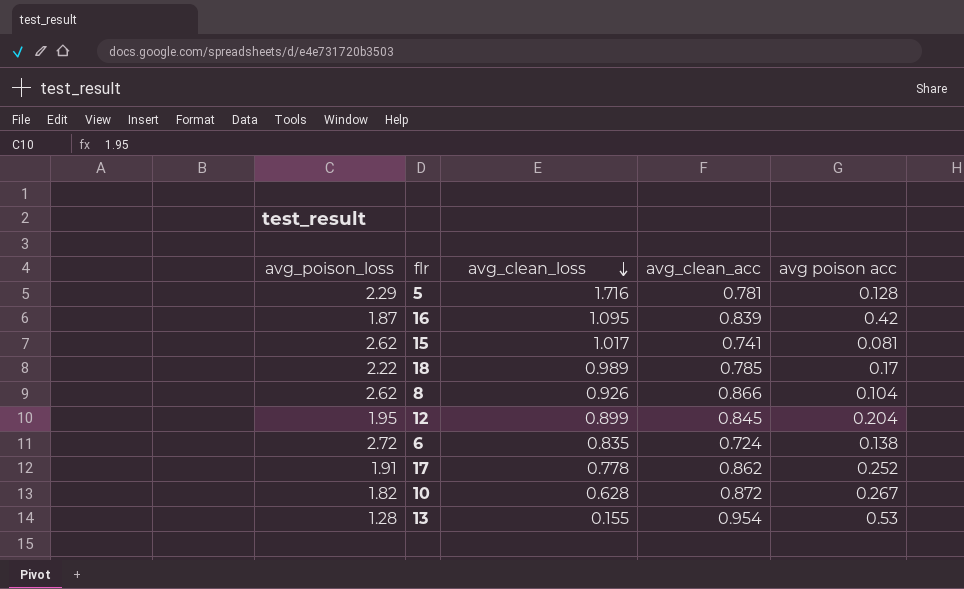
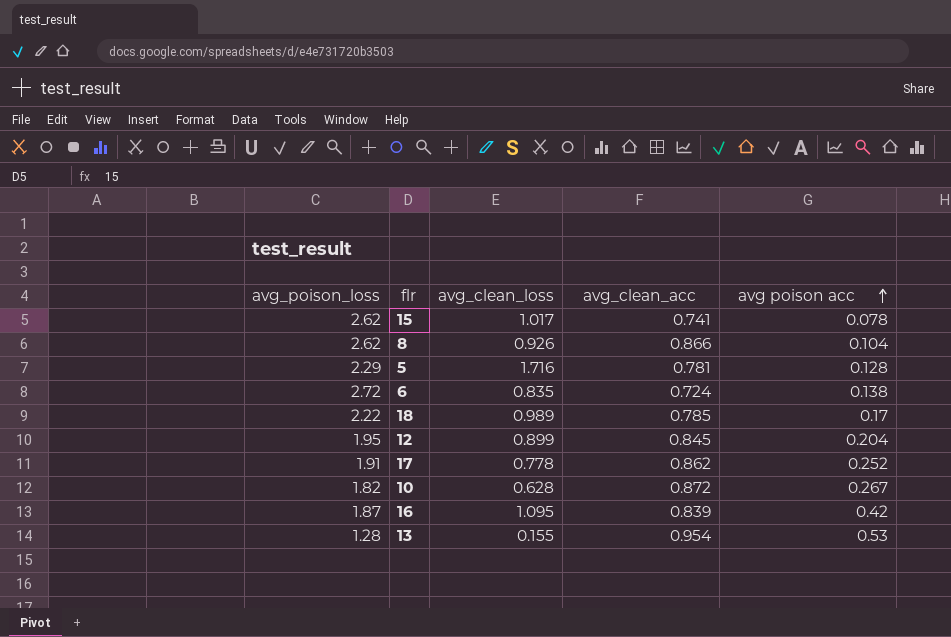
row order: avg_clean_loss descending -> avg poison acc ascending
15 | avg poison acc: 0.081 -> 0.078

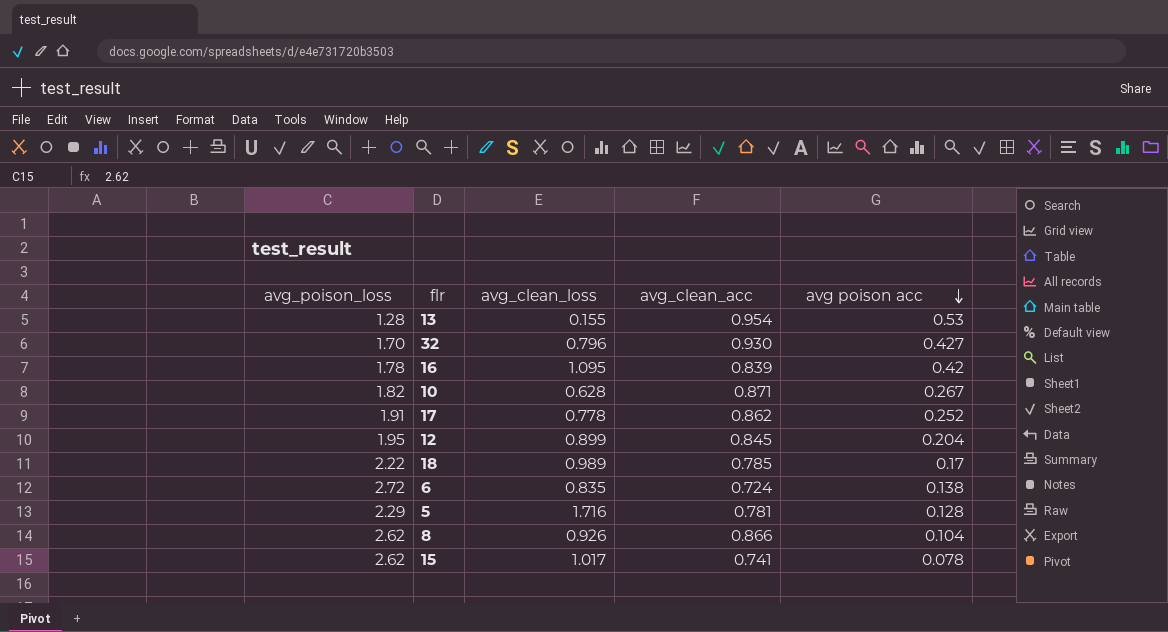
row order: avg poison acc ascending -> avg poison acc descending
row 32: none -> 1.70 | 0.796 | 0.930 | 0.427
16 | avg_poison_loss: 1.87 -> 1.78
10 | avg_clean_acc: 0.872 -> 0.871

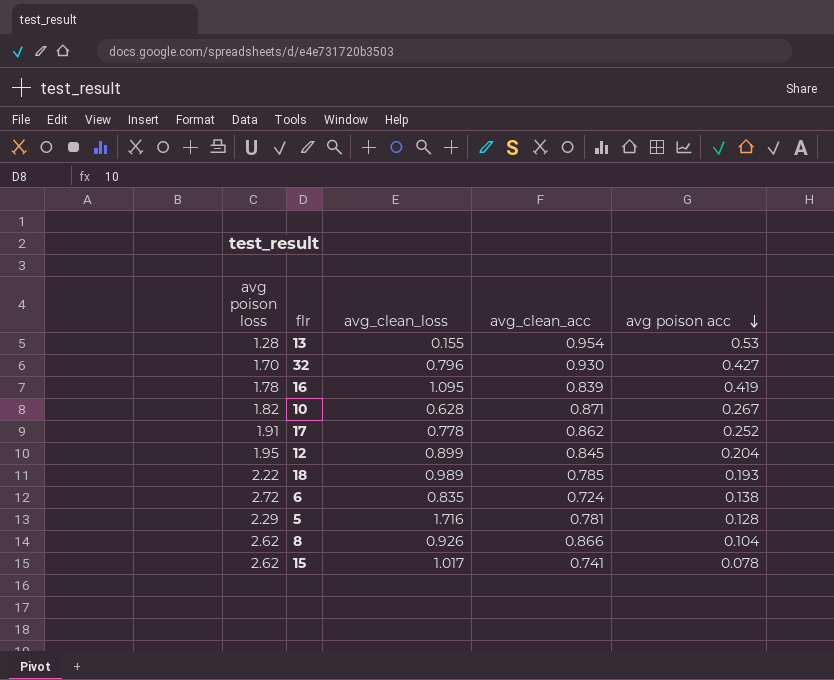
column name: avg_poison_loss -> avg poison loss
16 | avg poison acc: 0.42 -> 0.419
18 | avg poison acc: 0.17 -> 0.193

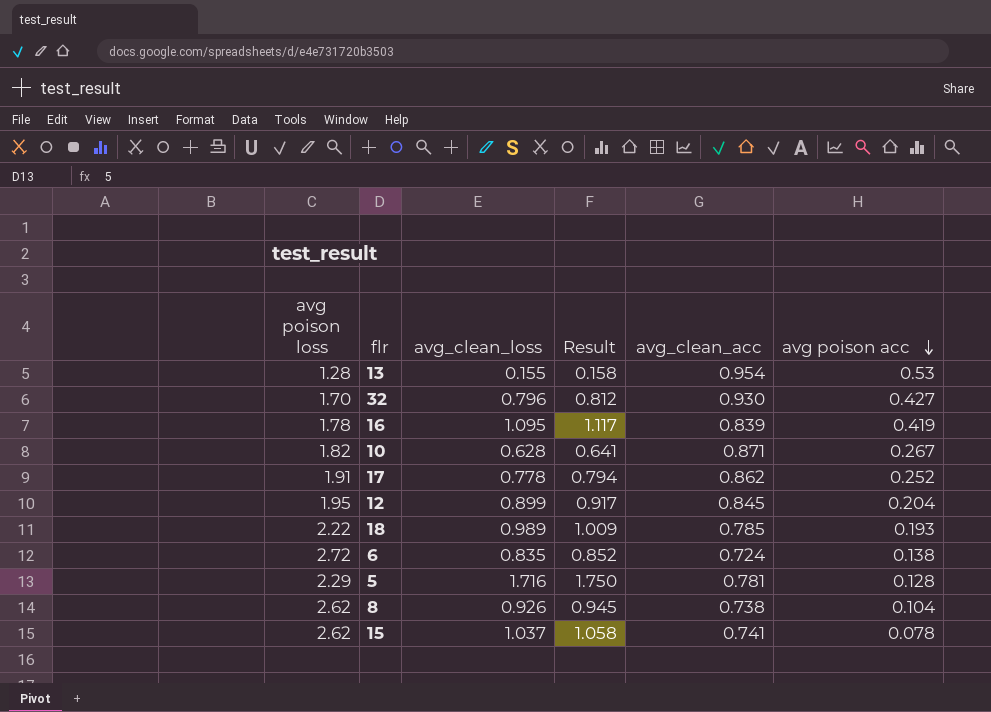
column Result | formula: none -> [avg_clean_loss] * 1.02
8 | avg_clean_acc: 0.866 -> 0.738
15 | avg_clean_loss: 1.017 -> 1.037

